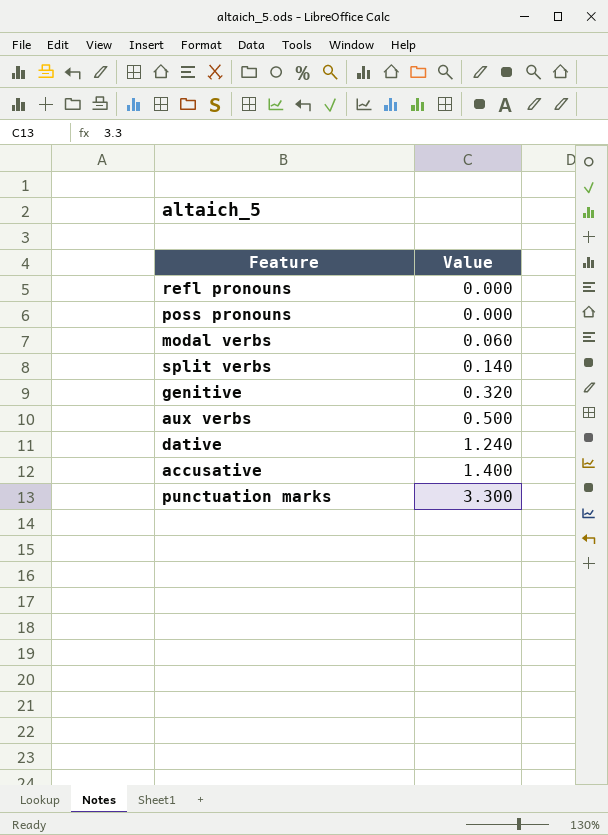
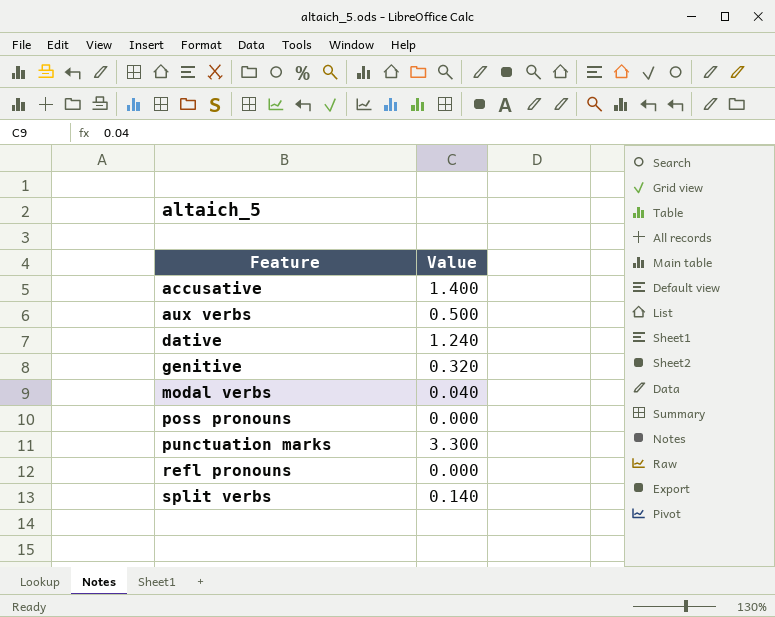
row order: Value ascending -> Feature ascending
modal verbs | Value: 0.060 -> 0.040

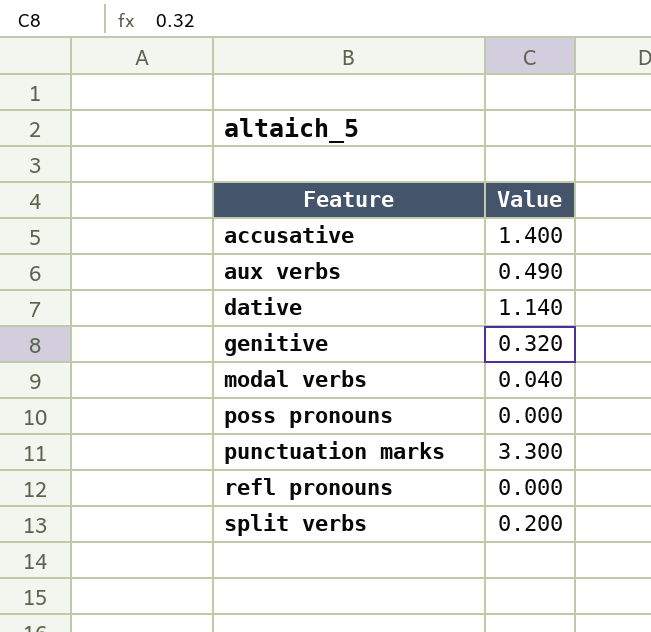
aux verbs | Value: 0.500 -> 0.490
dative | Value: 1.240 -> 1.140
split verbs | Value: 0.140 -> 0.200

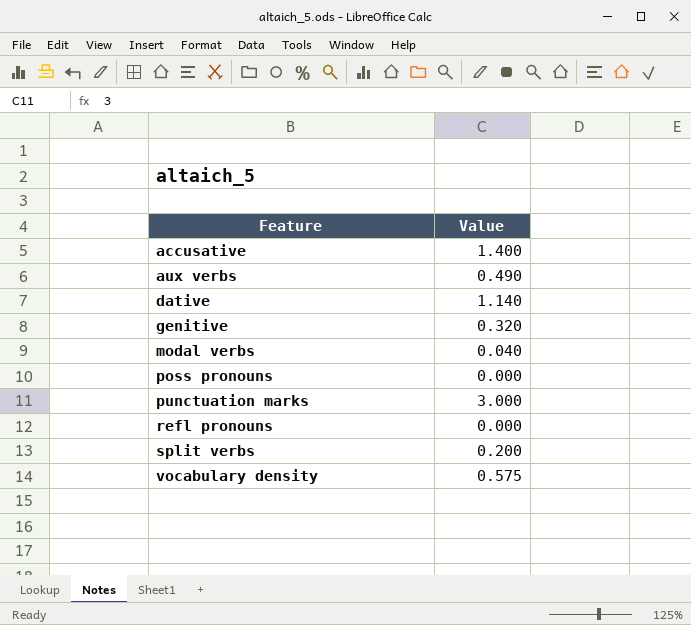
punctuation marks | Value: 3.300 -> 3.000
row vocabulary density: none -> 0.575

